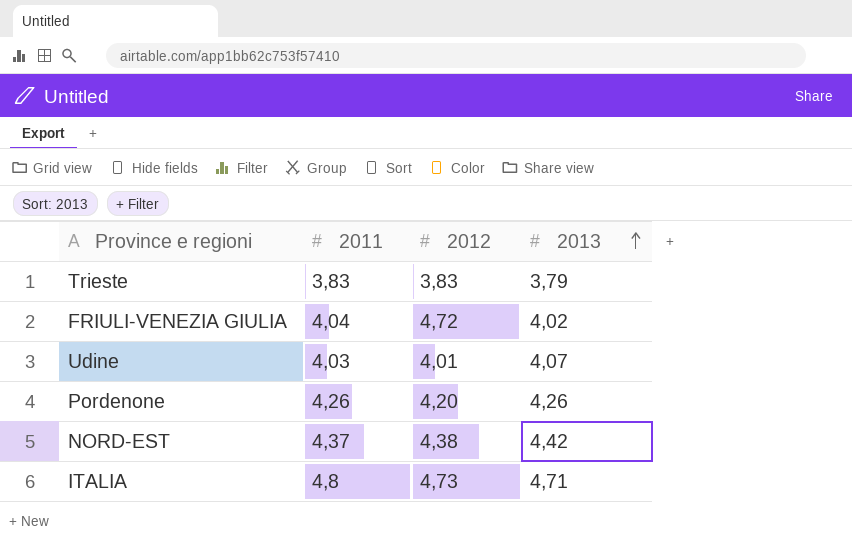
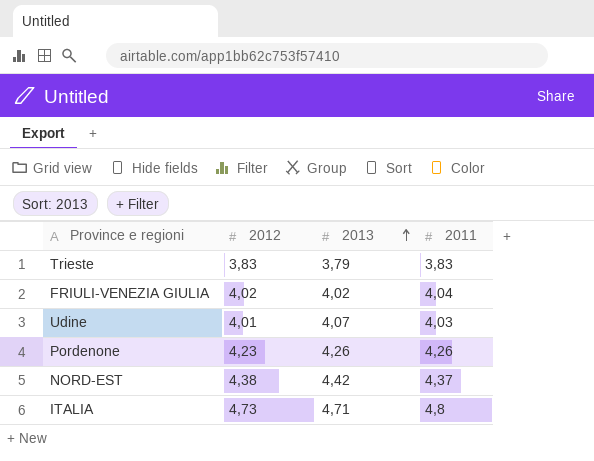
column 2011 | position: 2 -> 4
FRIULI-VENEZIA GIULIA | 2012: 4,72 -> 4,02
Pordenone | 2012: 4,20 -> 4,23

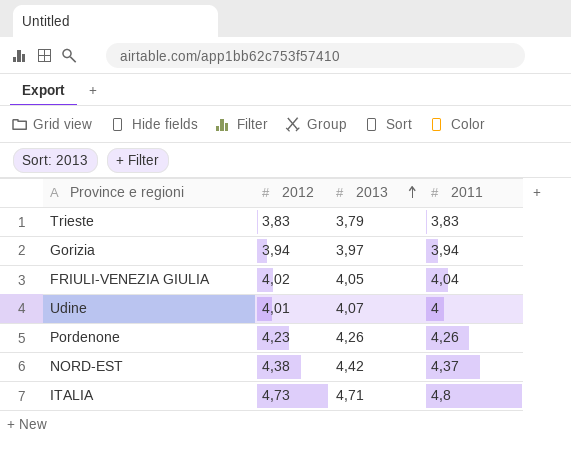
row Gorizia: none -> 3,94 | 3,97 | 3,94
FRIULI-VENEZIA GIULIA | 2013: 4,02 -> 4,05
Udine | 2011: 4,03 -> 4

